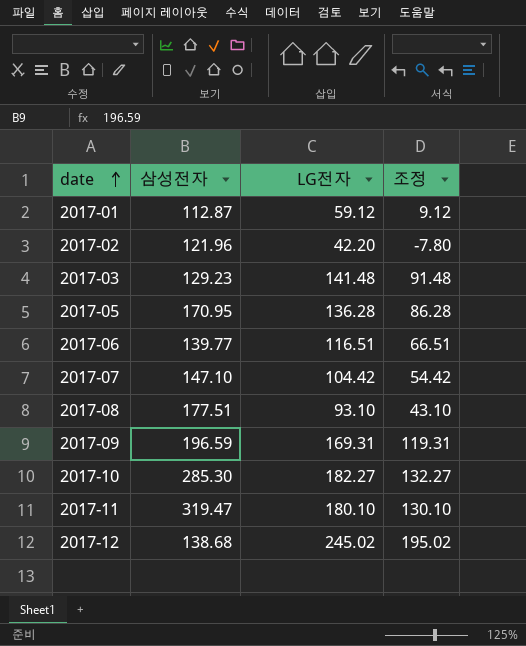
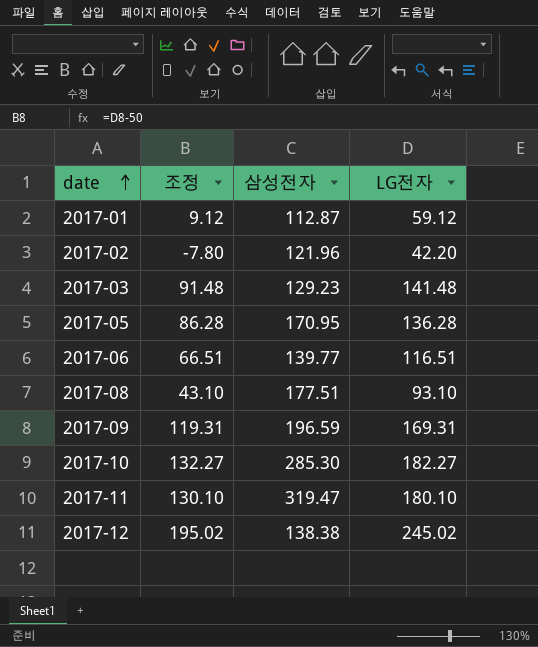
column 조정 | position: 4 -> 2
row 2017-07: 147.10 | 104.42 | 54.42 -> none
2017-12 | 삼성전자: 138.68 -> 138.38

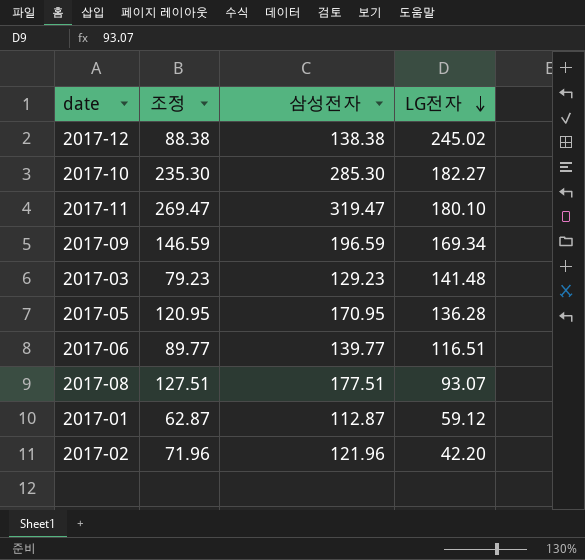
row order: date ascending -> LG전자 descending
column 조정 | formula: [LG전자] - 50 -> [삼성전자] - 50
2017-09 | LG전자: 169.31 -> 169.34
2017-08 | LG전자: 93.10 -> 93.07

